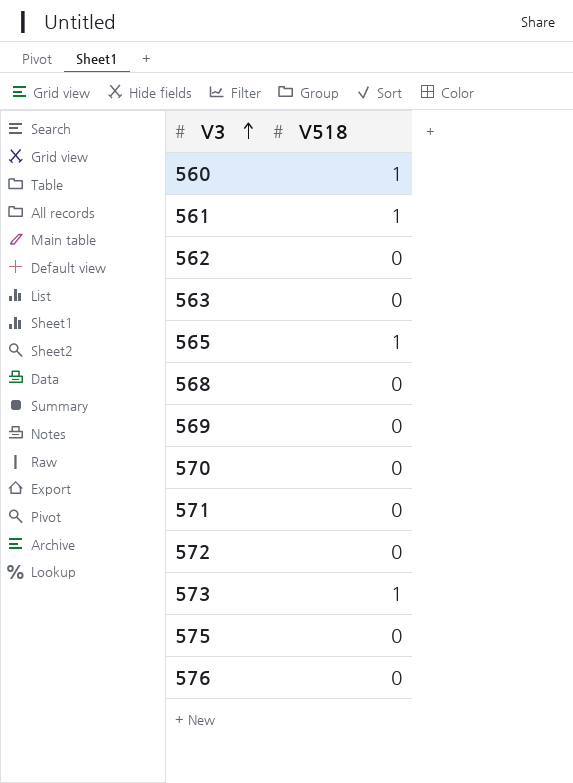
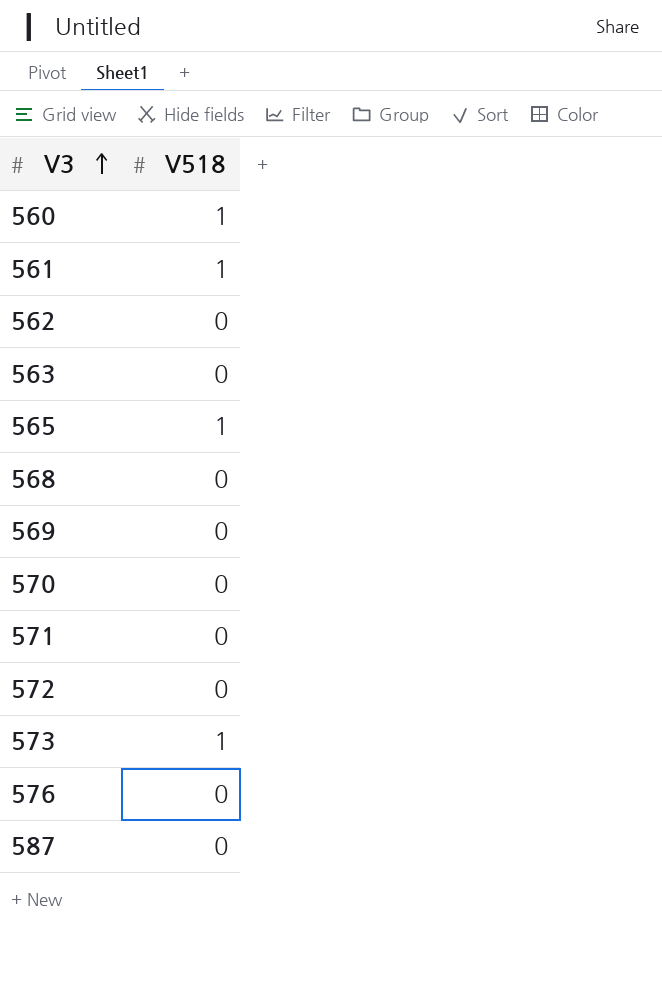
row 575: 0 -> none
row 587: none -> 0

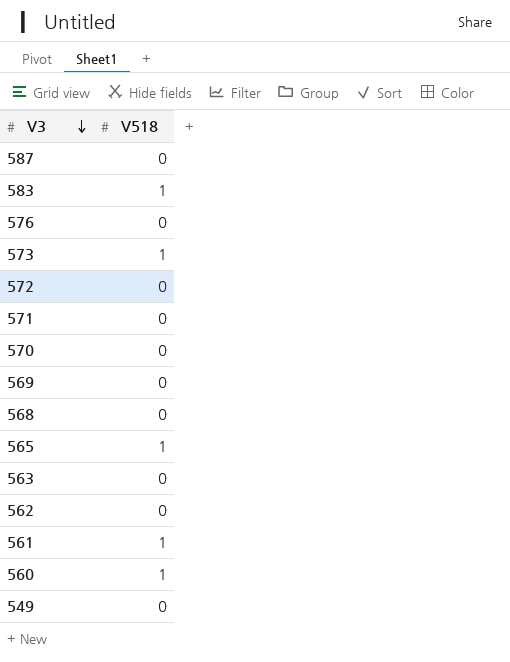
row order: V3 ascending -> V3 descending
row 583: none -> 1
row 549: none -> 0

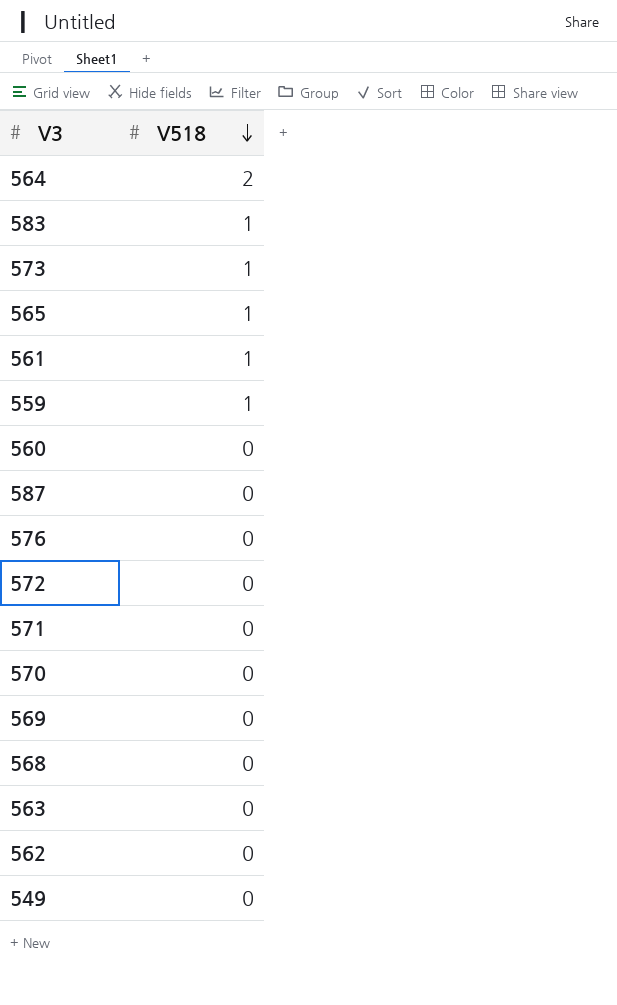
row order: V3 descending -> V518 descending
row 564: none -> 2
row 559: none -> 1
560 | V518: 1 -> 0

